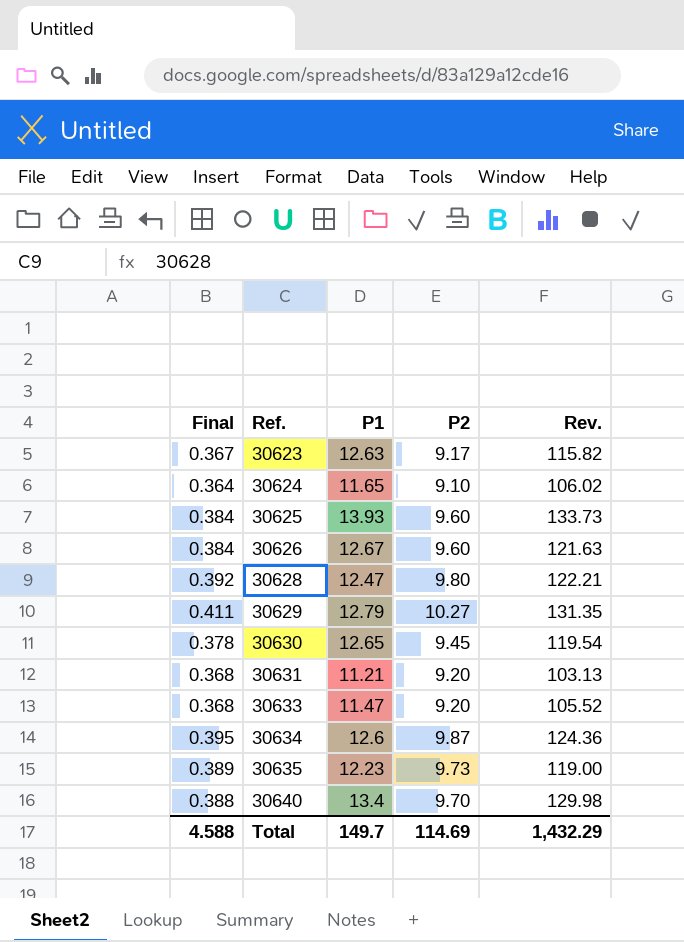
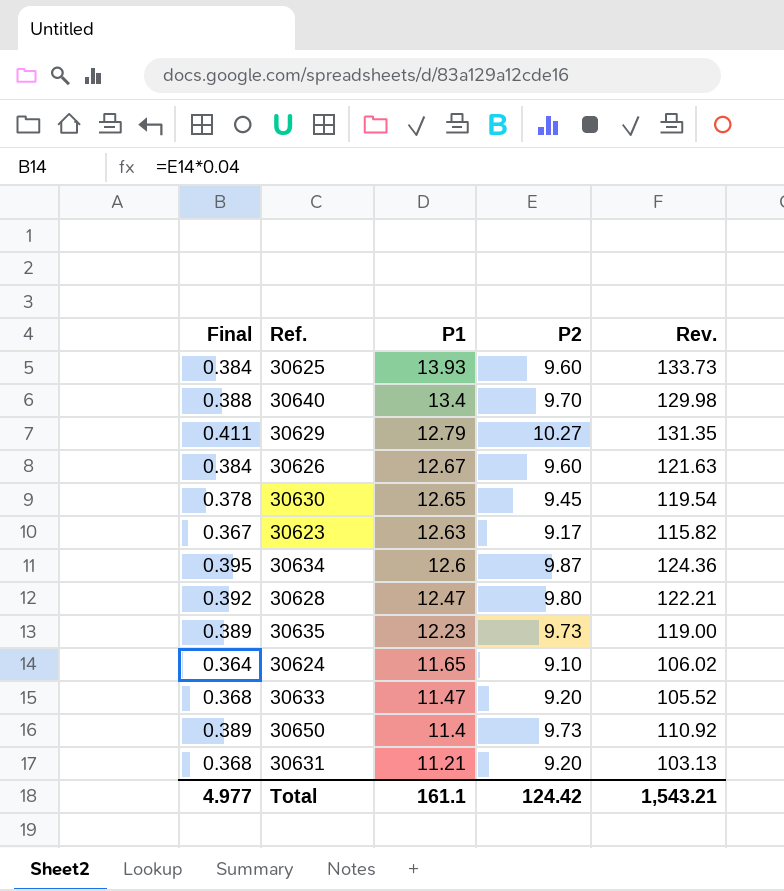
row order: Ref. ascending -> P1 descending
row 30650: none -> 0.389 | 11.4 | 9.73 | 110.92
Total | Final: 4.588 -> 4.977
Total | P1: 149.7 -> 161.1
Total | P2: 114.69 -> 124.42
Total | Rev.: 1,432.29 -> 1,543.21

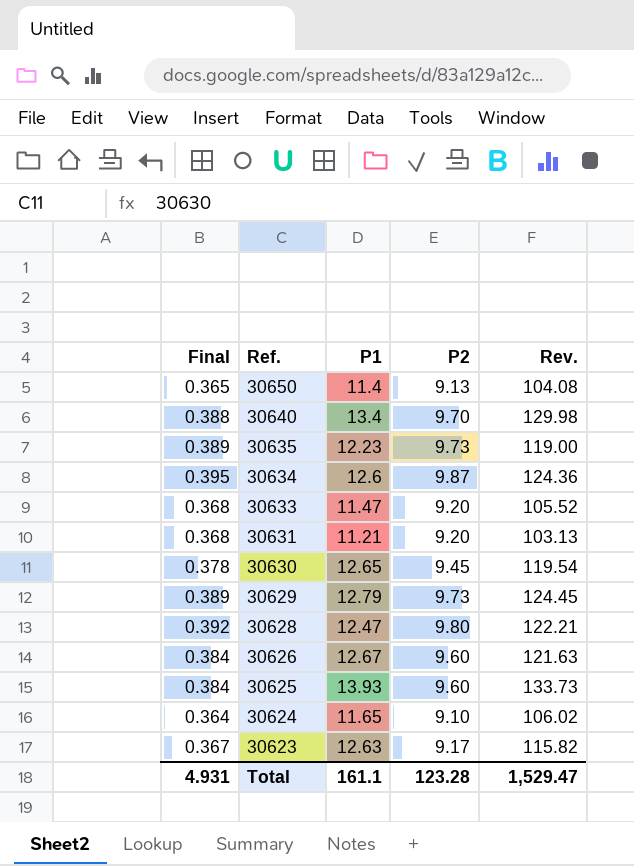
row order: P1 descending -> Ref. descending
30650 | Final: 0.389 -> 0.365
30650 | P2: 9.73 -> 9.13
30650 | Rev.: 110.92 -> 104.08
30629 | Final: 0.411 -> 0.389
30629 | P2: 10.27 -> 9.73
30629 | Rev.: 131.35 -> 124.45
Total | Final: 4.977 -> 4.931
Total | P2: 124.42 -> 123.28
Total | Rev.: 1,543.21 -> 1,529.47

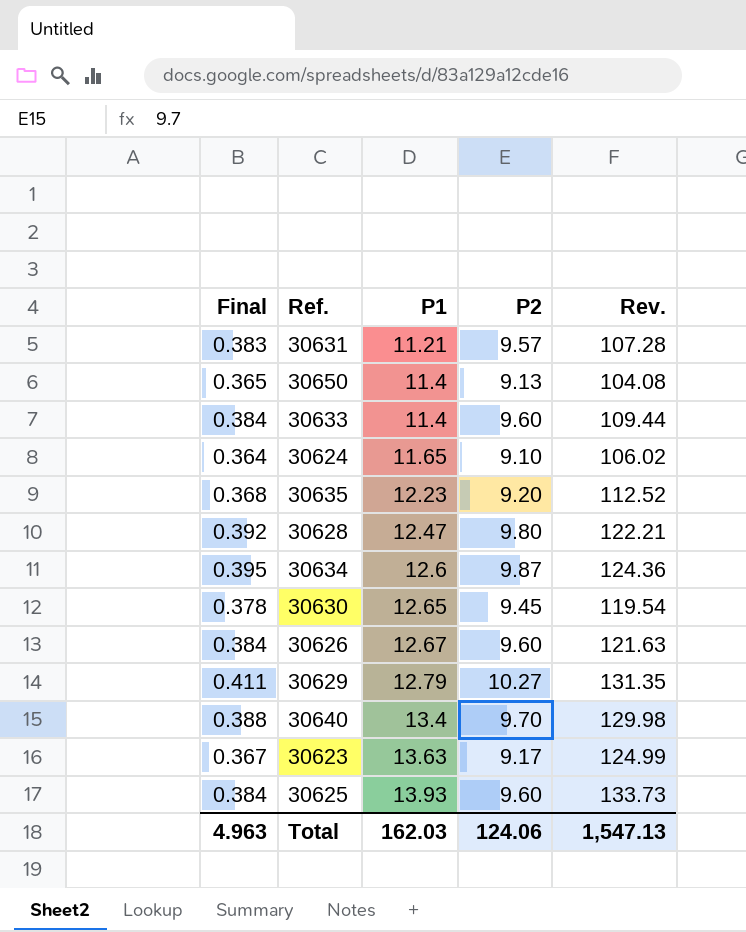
row order: Ref. descending -> P1 ascending
30631 | Final: 0.368 -> 0.383
30631 | P2: 9.20 -> 9.57
30631 | Rev.: 103.13 -> 107.28
30633 | Final: 0.368 -> 0.384
30633 | P1: 11.47 -> 11.4
30633 | P2: 9.20 -> 9.60
30633 | Rev.: 105.52 -> 109.44
30635 | Final: 0.389 -> 0.368
30635 | P2: 9.73 -> 9.20
30635 | Rev.: 119.00 -> 112.52
30629 | Final: 0.389 -> 0.411
30629 | P2: 9.73 -> 10.27
30629 | Rev.: 124.45 -> 131.35
30623 | P1: 12.63 -> 13.63
30623 | Rev.: 115.82 -> 124.99
Total | Final: 4.931 -> 4.963
Total | P1: 161.1 -> 162.03
Total | P2: 123.28 -> 124.06
Total | Rev.: 1,529.47 -> 1,547.13

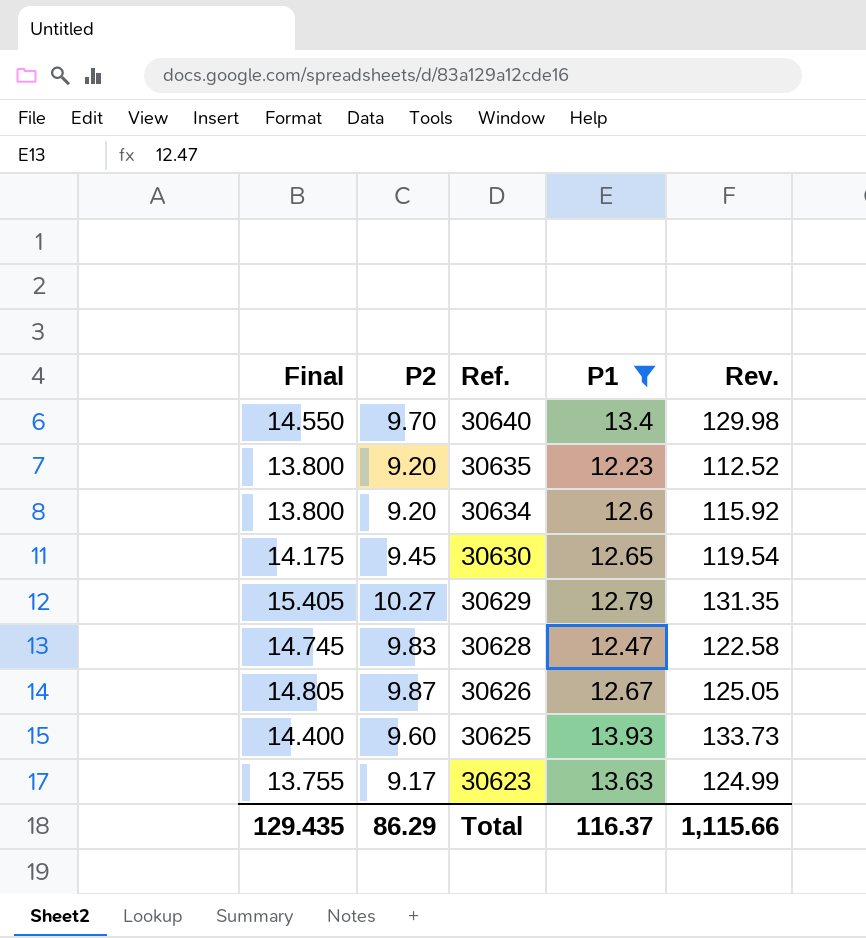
filter: none -> P1 >= 12.23
row order: P1 ascending -> Ref. descending
column Final | formula: [P2] * 0.04 -> [P2] * 1.5
column P2 | position: 4 -> 2
30634 | P2: 9.87 -> 9.20
30634 | Rev.: 124.36 -> 115.92
30628 | P2: 9.80 -> 9.83
30628 | Rev.: 122.21 -> 122.58
30626 | P2: 9.60 -> 9.87
30626 | Rev.: 121.63 -> 125.05
Total | Final: 4.963 -> 129.435
Total | P2: 124.06 -> 86.29
Total | P1: 162.03 -> 116.37
Total | Rev.: 1,547.13 -> 1,115.66

